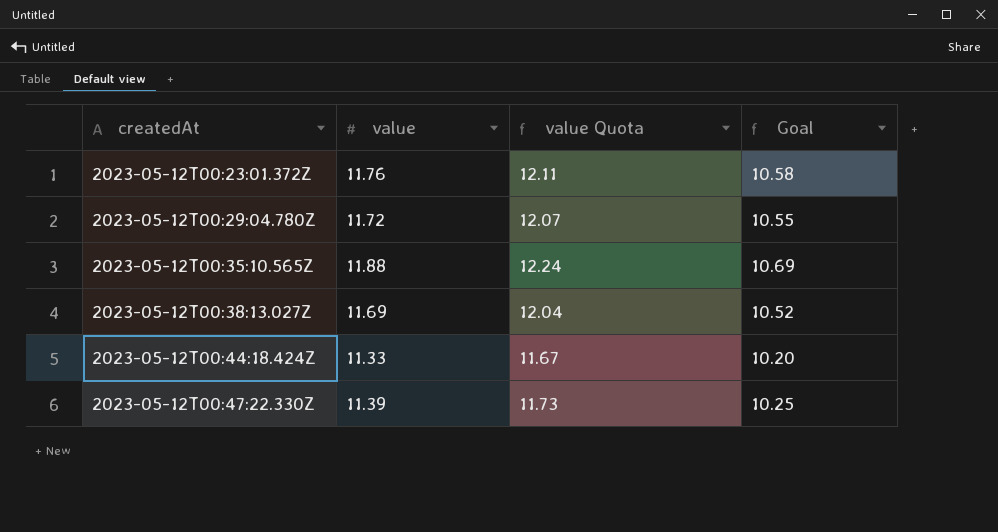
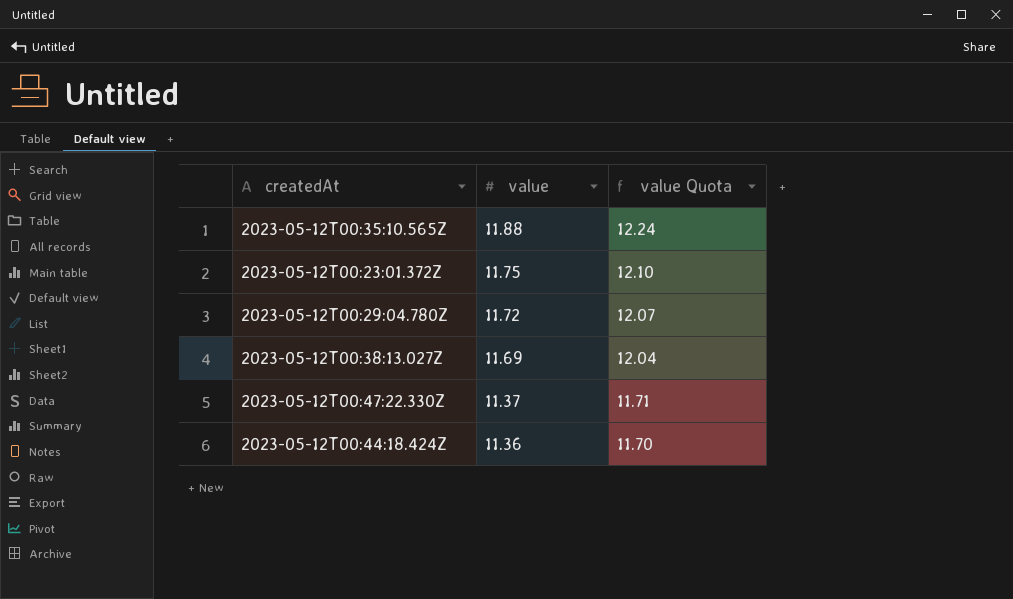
row order: createdAt ascending -> value descending
column Goal | formula: [value] * 0.9 -> none
2023-05-12T00:23:01.372Z | value: 11.76 -> 11.75
2023-05-12T00:23:01.372Z | value Quota: 12.11 -> 12.10
2023-05-12T00:47:22.330Z | value: 11.39 -> 11.37
2023-05-12T00:47:22.330Z | value Quota: 11.73 -> 11.71
2023-05-12T00:44:18.424Z | value: 11.33 -> 11.36
2023-05-12T00:44:18.424Z | value Quota: 11.67 -> 11.70

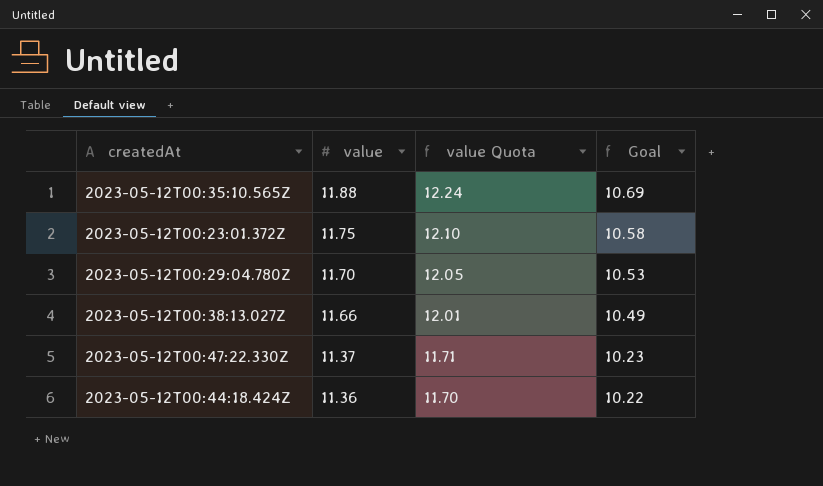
column Goal | formula: none -> [value] * 0.9
2023-05-12T00:29:04.780Z | value: 11.72 -> 11.70
2023-05-12T00:29:04.780Z | value Quota: 12.07 -> 12.05
2023-05-12T00:38:13.027Z | value: 11.69 -> 11.66
2023-05-12T00:38:13.027Z | value Quota: 12.04 -> 12.01

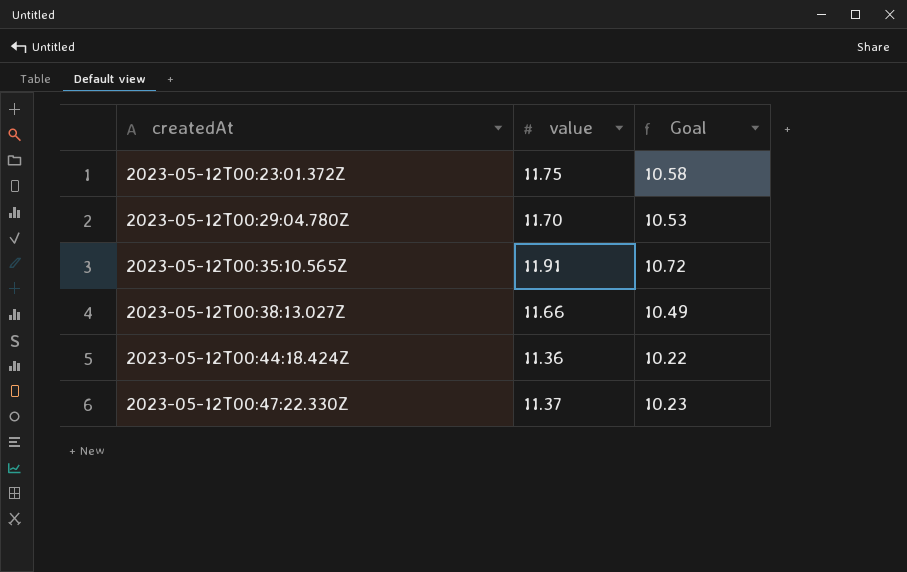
row order: value descending -> createdAt ascending
column value Quota | formula: [value] * 1.03 -> none
2023-05-12T00:35:10.565Z | value: 11.88 -> 11.91
2023-05-12T00:35:10.565Z | Goal: 10.69 -> 10.72

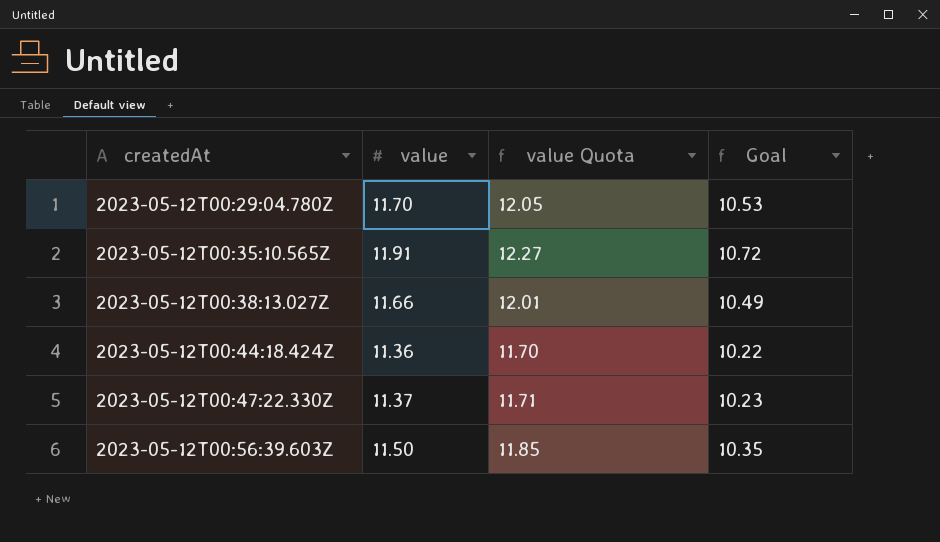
column value Quota | formula: none -> [value] * 1.03
row 2023-05-12T00:23:01.372Z: 11.75 | 10.58 -> none
row 2023-05-12T00:56:39.603Z: none -> 11.50 | 11.85 | 10.35

